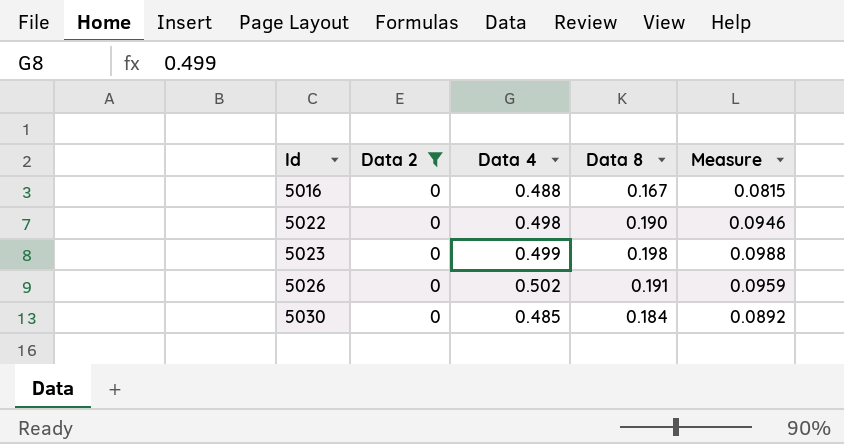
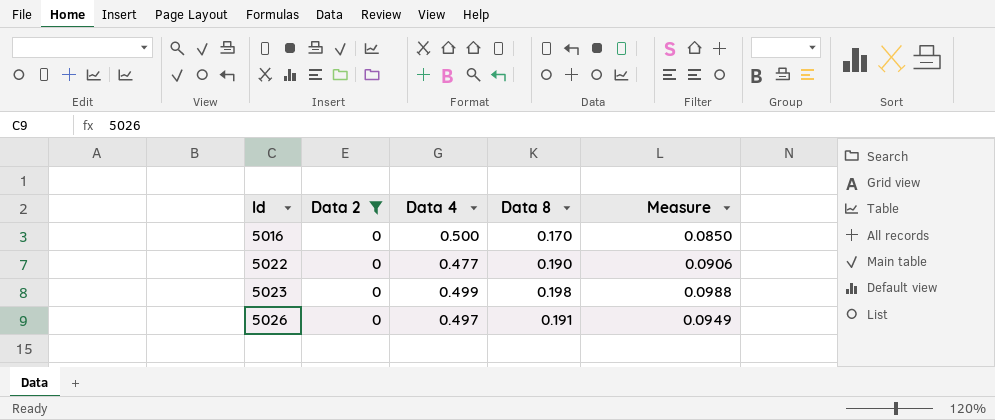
row 5030: 0 | 0.485 | 0.184 | 0.0892 -> none
5016 | Data 4: 0.488 -> 0.500
5016 | Data 8: 0.167 -> 0.170
5016 | Measure: 0.0815 -> 0.0850
5022 | Data 4: 0.498 -> 0.477
5022 | Measure: 0.0946 -> 0.0906
5026 | Data 4: 0.502 -> 0.497
5026 | Measure: 0.0959 -> 0.0949

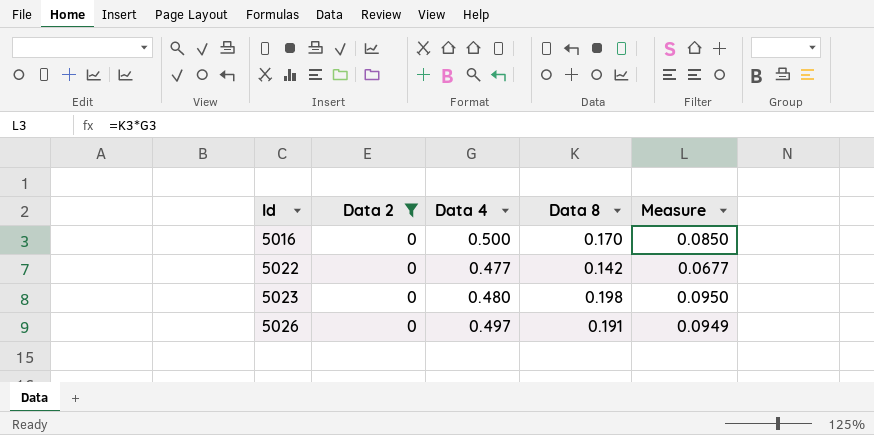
5022 | Data 8: 0.190 -> 0.142
5022 | Measure: 0.0906 -> 0.0677
5023 | Data 4: 0.499 -> 0.480
5023 | Measure: 0.0988 -> 0.0950

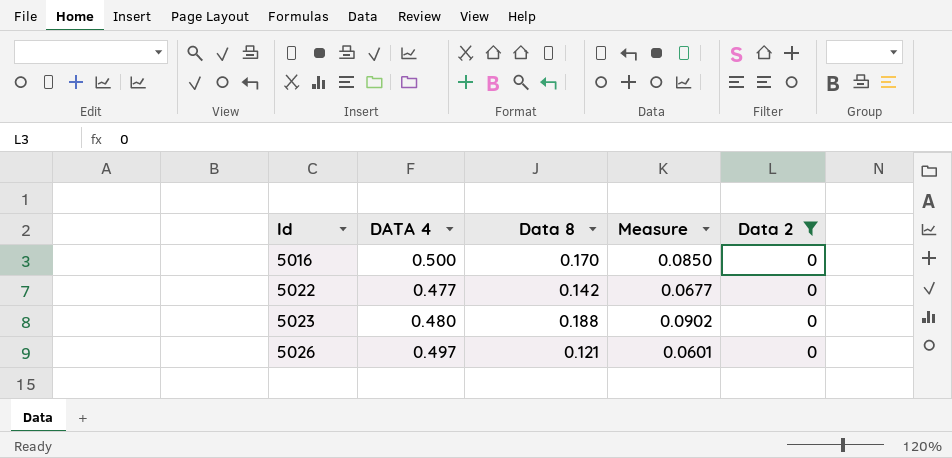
column name: Data 4 -> DATA 4
column Data 2 | position: 2 -> 5
5023 | Data 8: 0.198 -> 0.188
5023 | Measure: 0.0950 -> 0.0902
5026 | Data 8: 0.191 -> 0.121
5026 | Measure: 0.0949 -> 0.0601

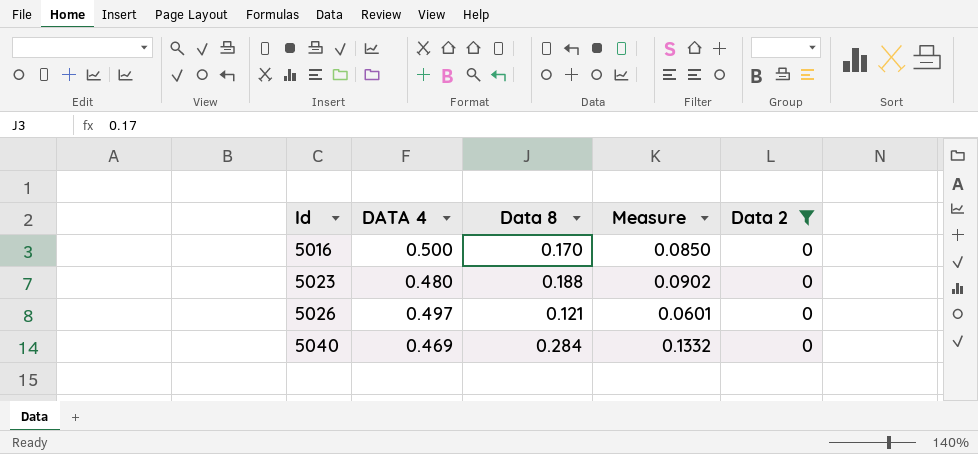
row 5022: 0.477 | 0.142 | 0.0677 | 0 -> none
row 5040: none -> 0.469 | 0.284 | 0.1332 | 0

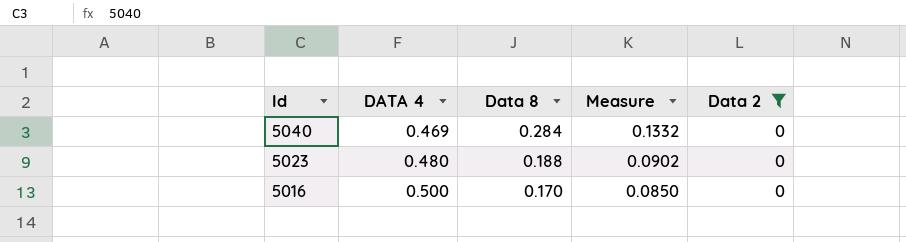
row order: Id ascending -> Id descending
row 5026: 0.497 | 0.121 | 0.0601 | 0 -> none

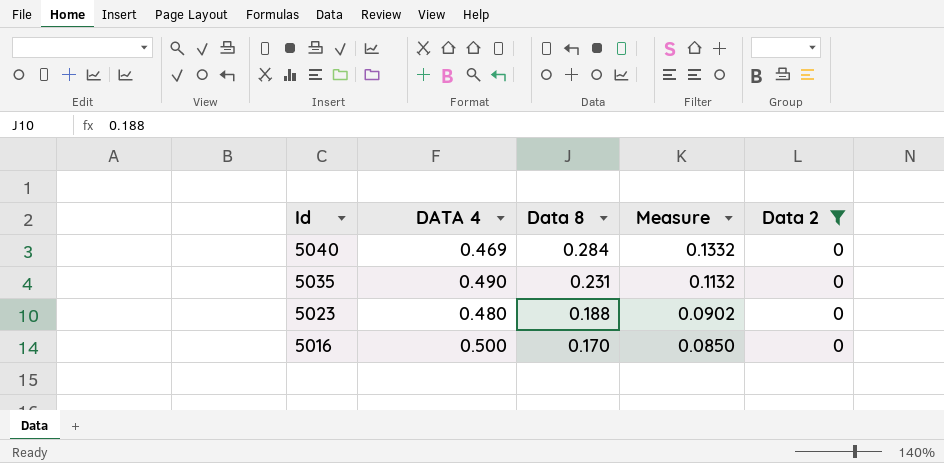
row 5035: none -> 0.490 | 0.231 | 0.1132 | 0

